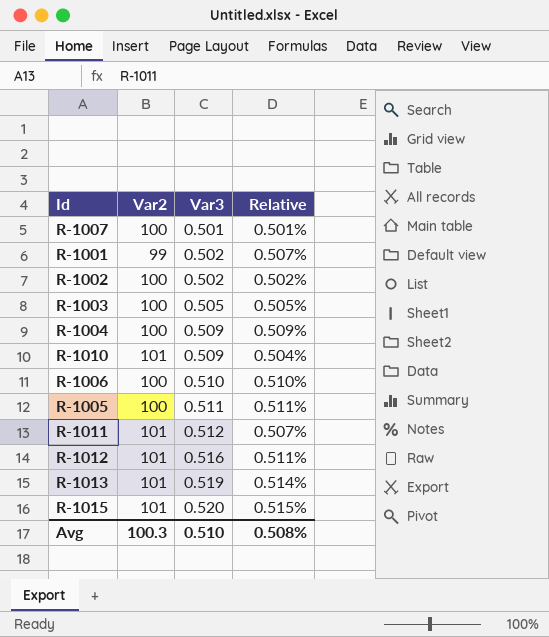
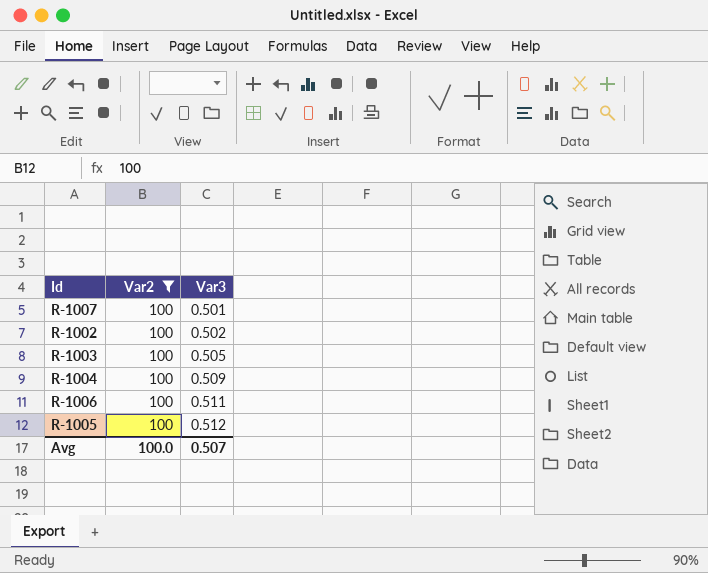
filter: none -> Var2 = 100
column Relative | formula: [Var3] / [Var2] -> none
R-1006 | Var3: 0.510 -> 0.511
R-1005 | Var3: 0.511 -> 0.512
Avg | Var2: 100.3 -> 100.0
Avg | Var3: 0.510 -> 0.507

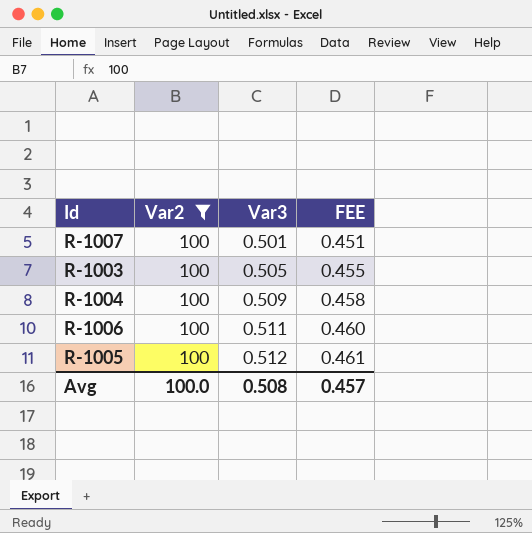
column FEE | formula: none -> [Var3] * 0.9
row R-1002: 100 | 0.502 -> none
Avg | Var3: 0.507 -> 0.508

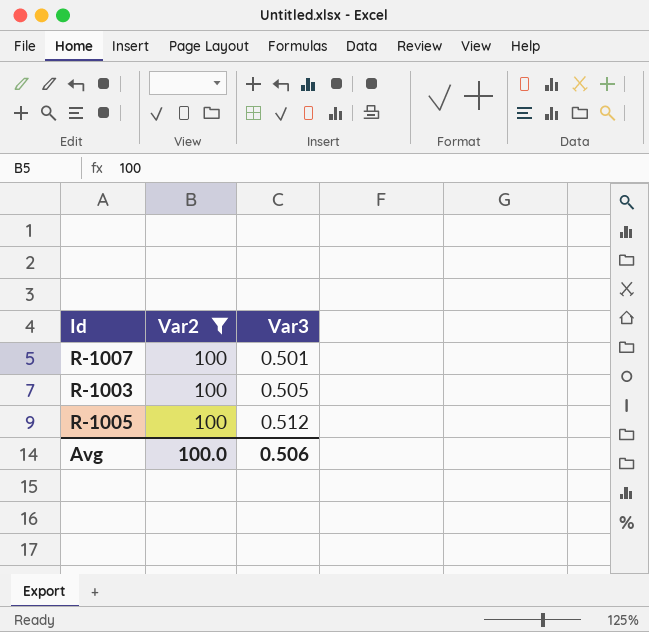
column FEE | formula: [Var3] * 0.9 -> none
row R-1004: 100 | 0.509 | 0.458 -> none
row R-1006: 100 | 0.511 | 0.460 -> none
Avg | Var3: 0.508 -> 0.506

